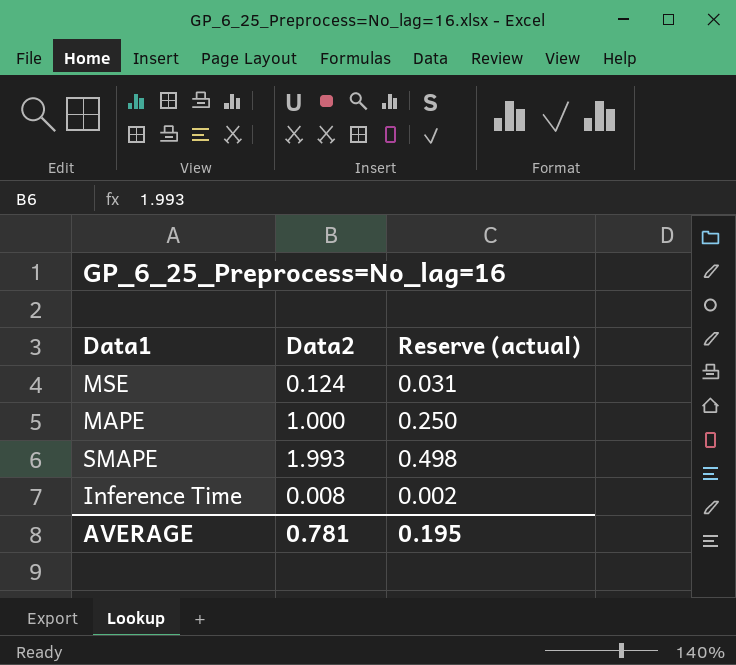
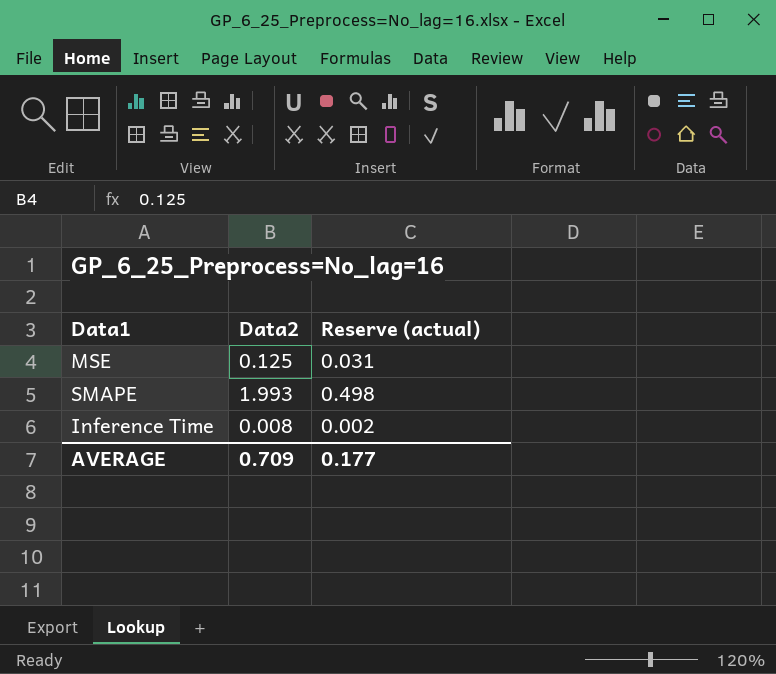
row MAPE: 1.000 | 0.250 -> none
MSE | Data2: 0.124 -> 0.125
AVERAGE | Data2: 0.781 -> 0.709
AVERAGE | Reserve (actual): 0.195 -> 0.177

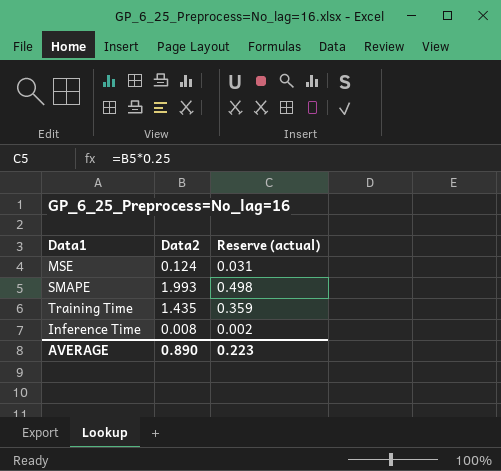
MSE | Data2: 0.125 -> 0.124
row Training Time: none -> 1.435 | 0.359
AVERAGE | Data2: 0.709 -> 0.890
AVERAGE | Reserve (actual): 0.177 -> 0.223

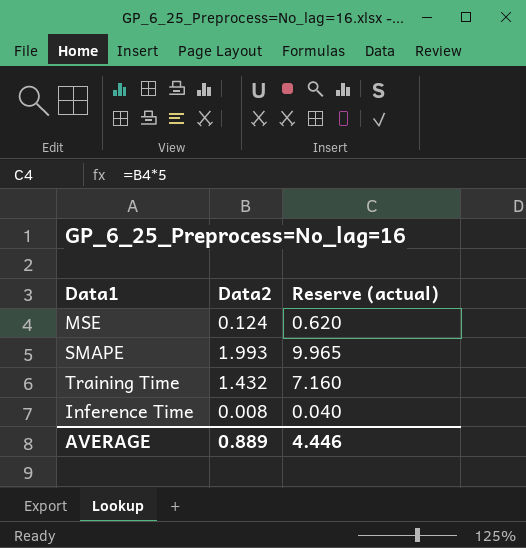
column Reserve (actual) | formula: [Data2] * 0.25 -> [Data2] * 5
Training Time | Data2: 1.435 -> 1.432
AVERAGE | Data2: 0.890 -> 0.889
AVERAGE | Reserve (actual): 0.223 -> 4.446

